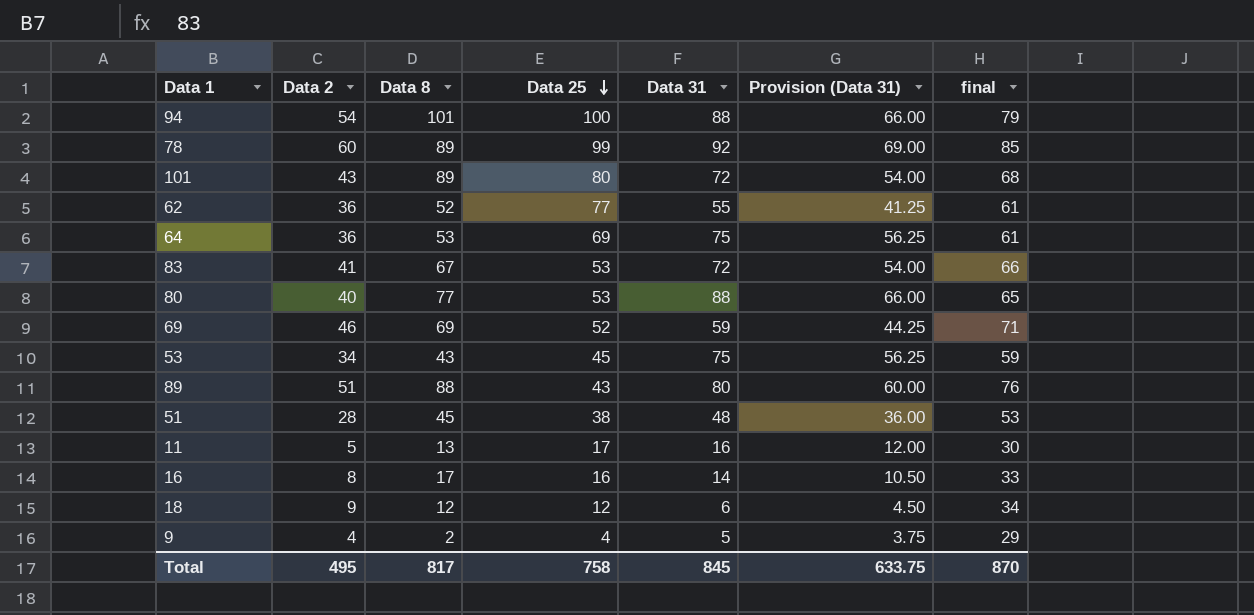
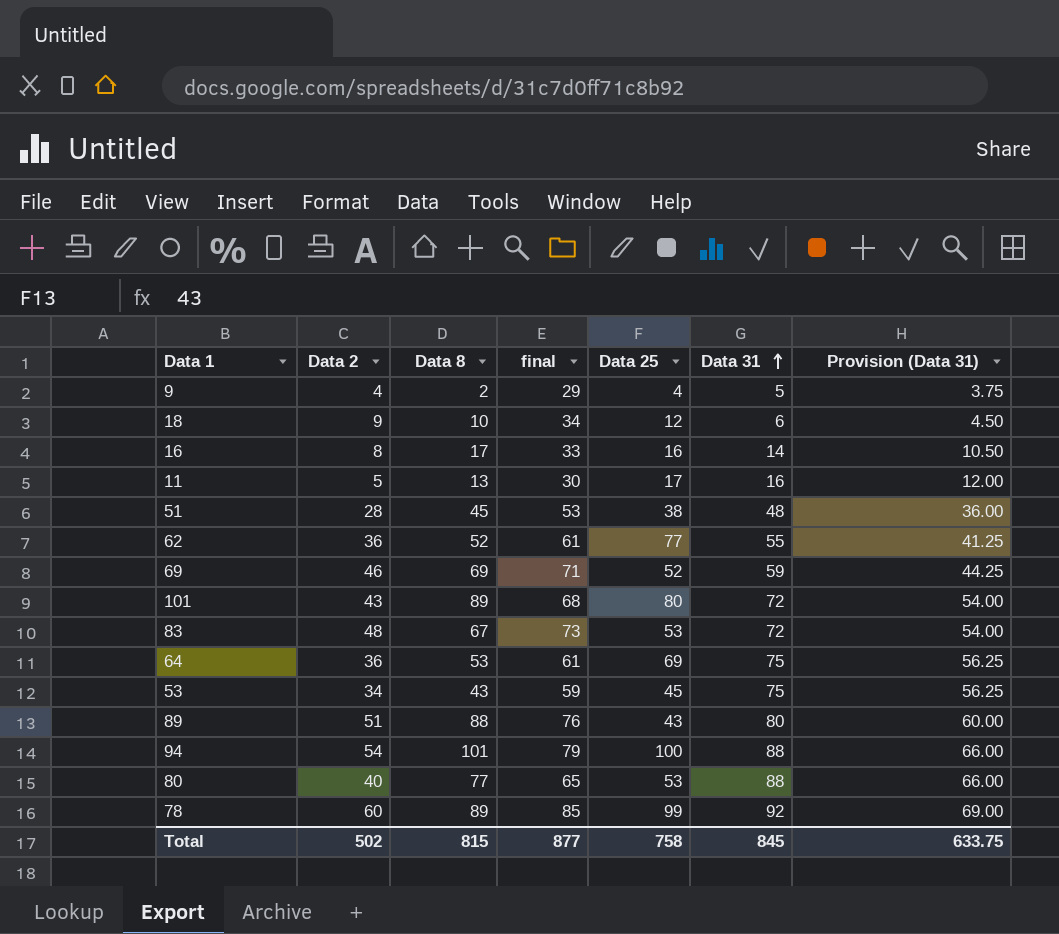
row order: Data 25 descending -> Data 31 ascending
column final | position: 7 -> 4
18 | Data 8: 12 -> 10
83 | Data 2: 41 -> 48
83 | final: 66 -> 73
Total | Data 2: 495 -> 502
Total | Data 8: 817 -> 815
Total | final: 870 -> 877

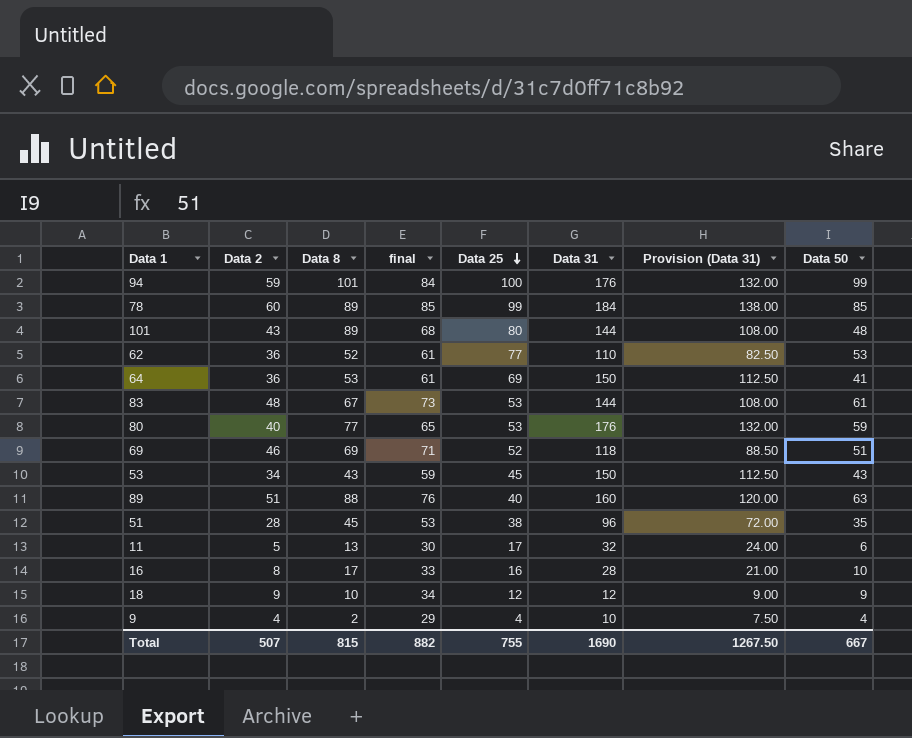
row order: Data 31 ascending -> Data 25 descending
column Data 50 | position: none -> 8
94 | Data 2: 54 -> 59
94 | final: 79 -> 84
94 | Data 31: 88 -> 176
94 | Provision (Data 31): 66.00 -> 132.00
78 | Data 31: 92 -> 184
78 | Provision (Data 31): 69.00 -> 138.00
101 | Data 31: 72 -> 144
101 | Provision (Data 31): 54.00 -> 108.00
62 | Data 31: 55 -> 110
62 | Provision (Data 31): 41.25 -> 82.50
64 | Data 31: 75 -> 150
64 | Provision (Data 31): 56.25 -> 112.50
83 | Data 31: 72 -> 144
83 | Provision (Data 31): 54.00 -> 108.00
80 | Data 31: 88 -> 176
80 | Provision (Data 31): 66.00 -> 132.00
69 | Data 31: 59 -> 118
69 | Provision (Data 31): 44.25 -> 88.50
53 | Data 31: 75 -> 150
53 | Provision (Data 31): 56.25 -> 112.50
89 | Data 25: 43 -> 40
89 | Data 31: 80 -> 160
89 | Provision (Data 31): 60.00 -> 120.00
51 | Data 31: 48 -> 96
51 | Provision (Data 31): 36.00 -> 72.00
11 | Data 31: 16 -> 32
11 | Provision (Data 31): 12.00 -> 24.00
16 | Data 31: 14 -> 28
16 | Provision (Data 31): 10.50 -> 21.00
18 | Data 31: 6 -> 12
18 | Provision (Data 31): 4.50 -> 9.00
9 | Data 31: 5 -> 10
9 | Provision (Data 31): 3.75 -> 7.50
Total | Data 2: 502 -> 507
Total | final: 877 -> 882
Total | Data 25: 758 -> 755
Total | Data 31: 845 -> 1690
Total | Provision (Data 31): 633.75 -> 1267.50

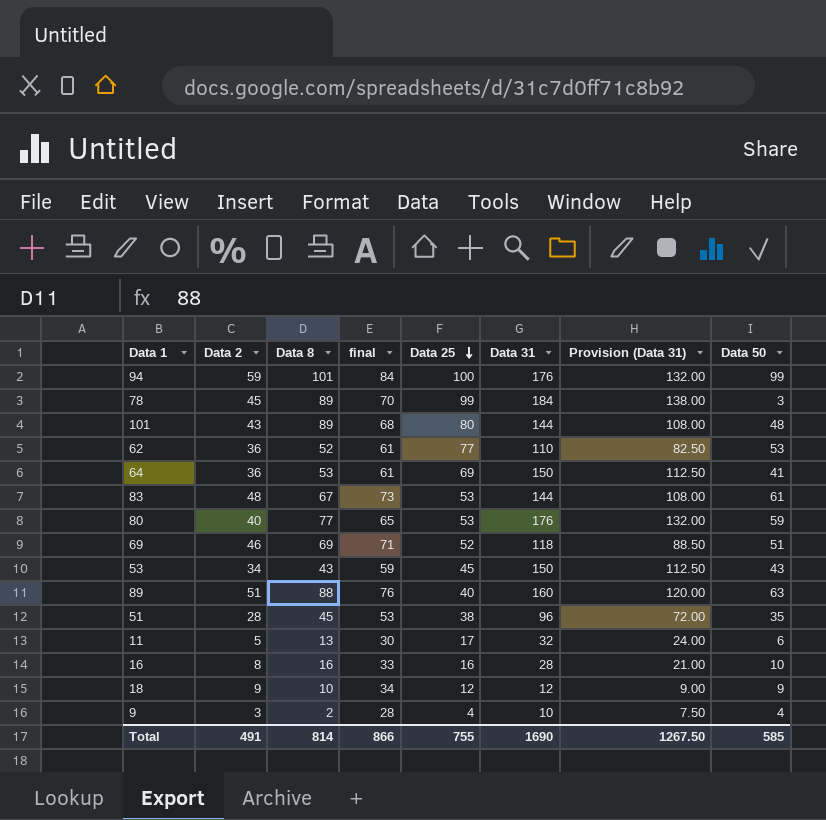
78 | Data 2: 60 -> 45
78 | final: 85 -> 70
78 | Data 50: 85 -> 3
16 | Data 8: 17 -> 16
9 | Data 2: 4 -> 3
9 | final: 29 -> 28
Total | Data 2: 507 -> 491
Total | Data 8: 815 -> 814
Total | final: 882 -> 866
Total | Data 50: 667 -> 585

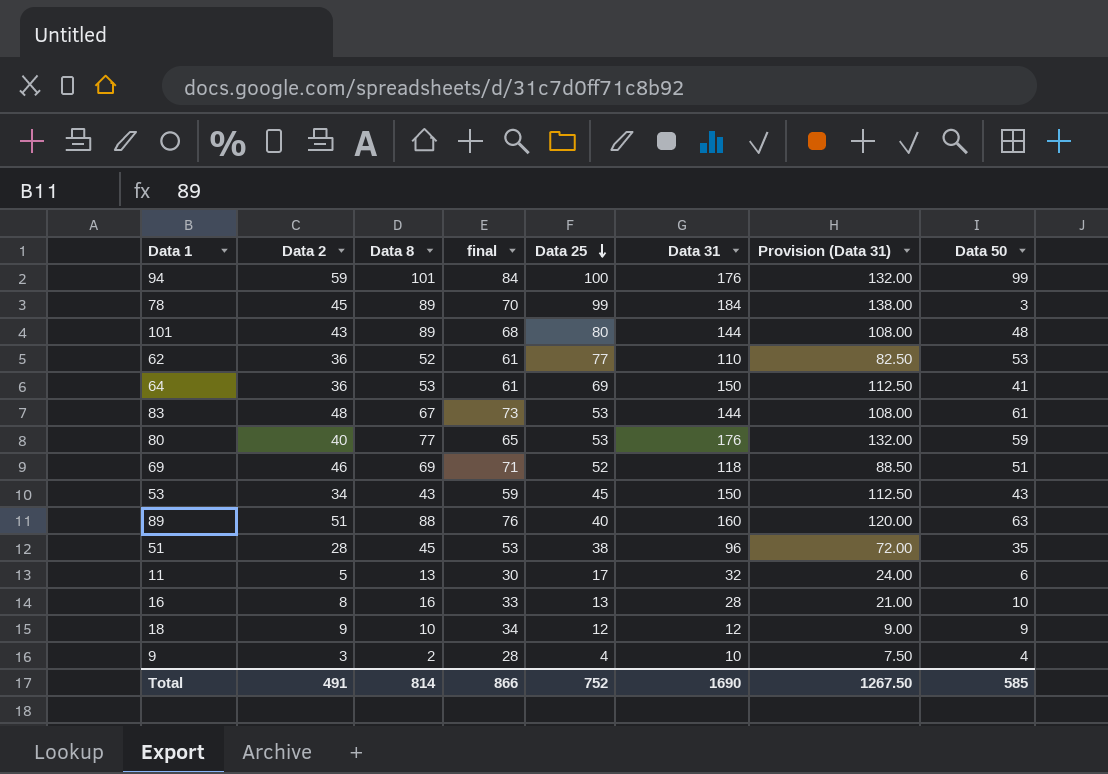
16 | Data 25: 16 -> 13
Total | Data 25: 755 -> 752

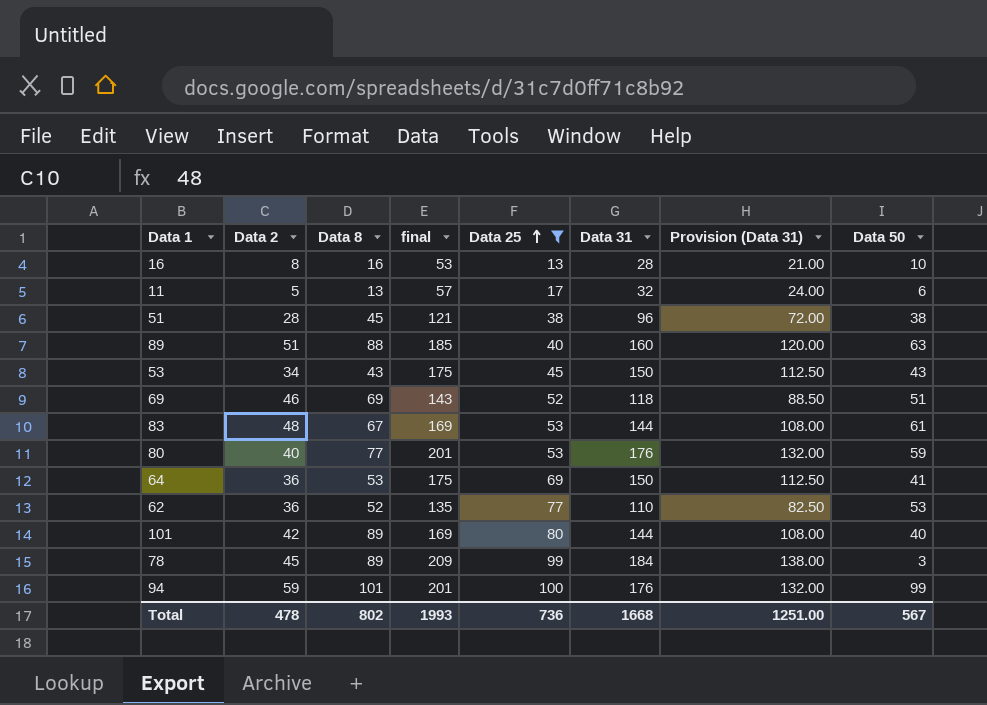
filter: none -> Data 25 >= 13
row order: Data 25 descending -> Data 25 ascending
column final | formula: [Data 2] + 25 -> [Data 31] + 25
51 | Data 50: 35 -> 38
101 | Data 2: 43 -> 42
101 | Data 50: 48 -> 40
Total | Data 2: 491 -> 478
Total | Data 8: 814 -> 802
Total | final: 866 -> 1993
Total | Data 25: 752 -> 736
Total | Data 31: 1690 -> 1668
Total | Provision (Data 31): 1267.50 -> 1251.00
Total | Data 50: 585 -> 567

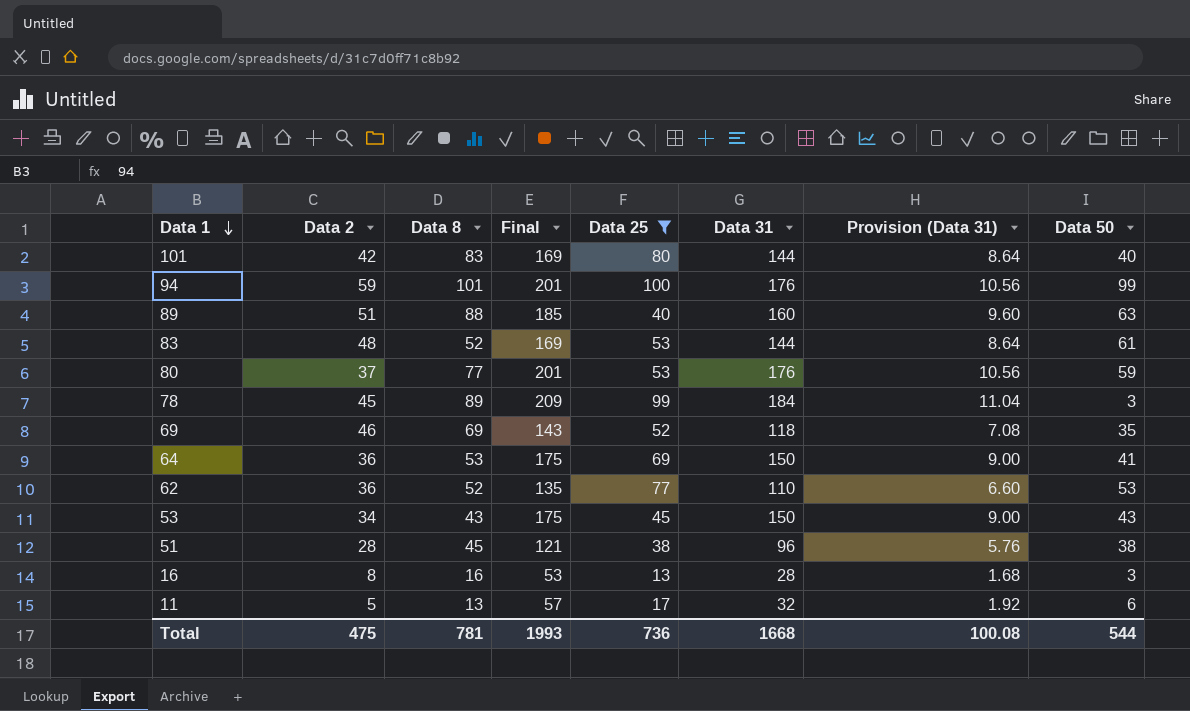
row order: Data 25 ascending -> Data 1 descending
column name: final -> Final
column Provision (Data 31) | formula: [Data 31] * 0.75 -> [Data 31] * 0.06
101 | Data 8: 89 -> 83
83 | Data 8: 67 -> 52
80 | Data 2: 40 -> 37
69 | Data 50: 51 -> 35
16 | Data 50: 10 -> 3
Total | Data 2: 478 -> 475
Total | Data 8: 802 -> 781
Total | Provision (Data 31): 1251.00 -> 100.08
Total | Data 50: 567 -> 544

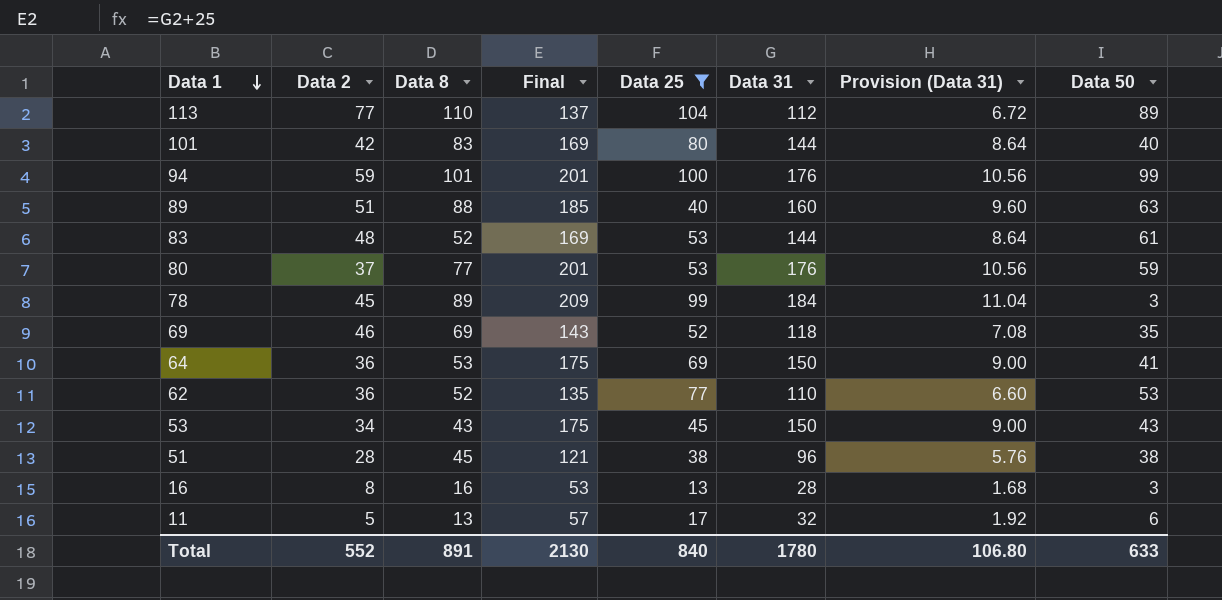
row 113: none -> 77 | 110 | 137 | 104 | 112 | 6.72 | 89
Total | Data 2: 475 -> 552
Total | Data 8: 781 -> 891
Total | Final: 1993 -> 2130
Total | Data 25: 736 -> 840
Total | Data 31: 1668 -> 1780
Total | Provision (Data 31): 100.08 -> 106.80
Total | Data 50: 544 -> 633

